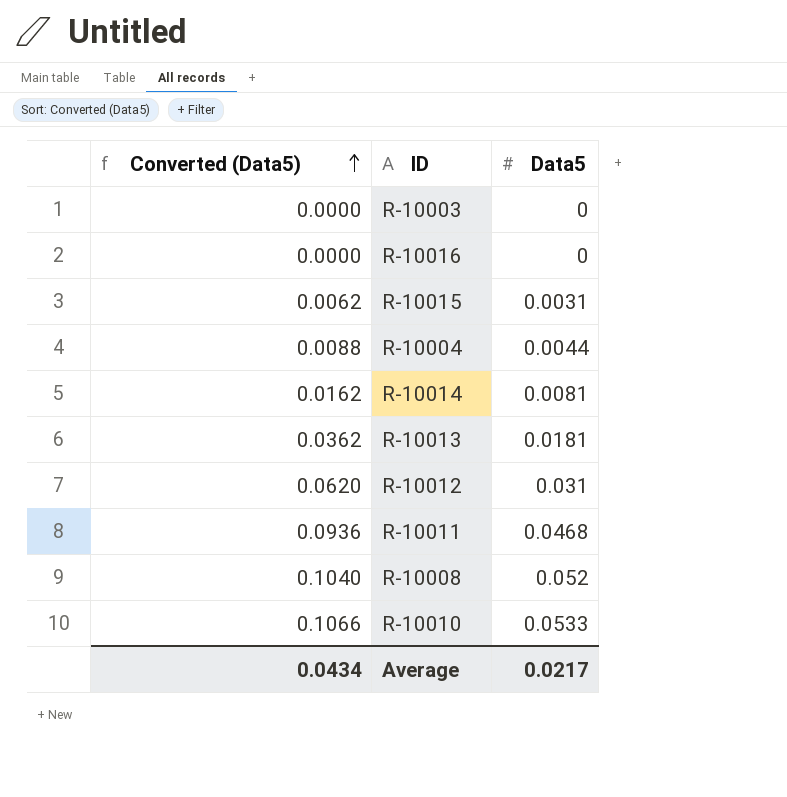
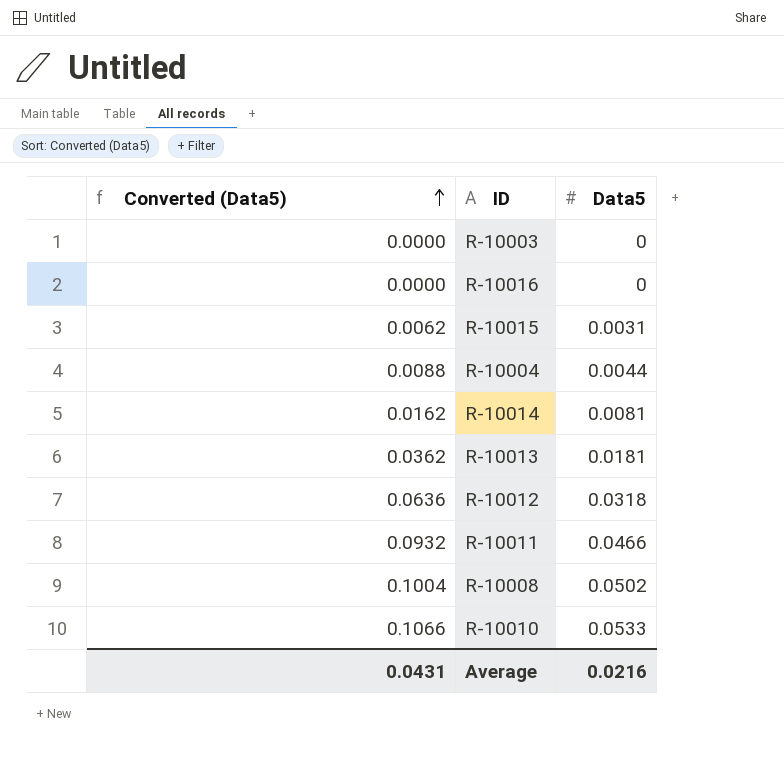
R-10012 | Converted (Data5): 0.0620 -> 0.0636
R-10012 | Data5: 0.031 -> 0.0318
R-10011 | Converted (Data5): 0.0936 -> 0.0932
R-10011 | Data5: 0.0468 -> 0.0466
R-10008 | Converted (Data5): 0.1040 -> 0.1004
R-10008 | Data5: 0.052 -> 0.0502
Average | Converted (Data5): 0.0434 -> 0.0431
Average | Data5: 0.0217 -> 0.0216

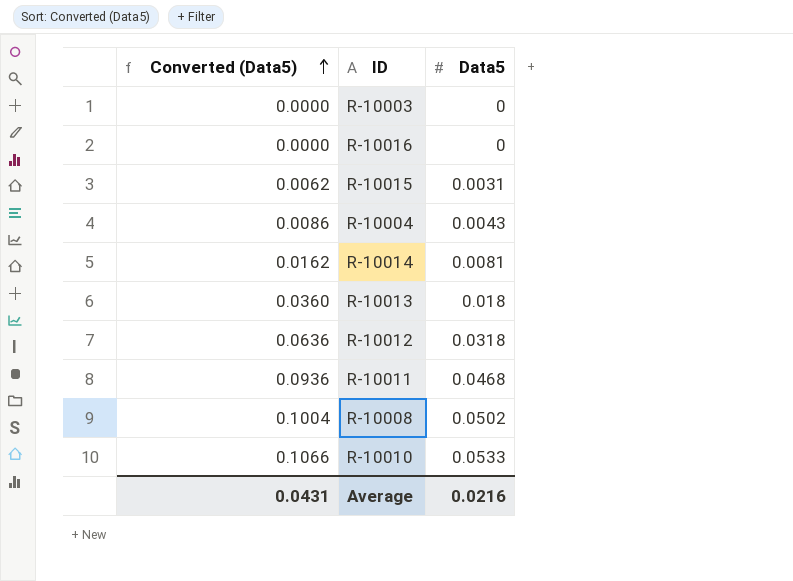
R-10004 | Converted (Data5): 0.0088 -> 0.0086
R-10004 | Data5: 0.0044 -> 0.0043
R-10013 | Converted (Data5): 0.0362 -> 0.0360
R-10013 | Data5: 0.0181 -> 0.018
R-10011 | Converted (Data5): 0.0932 -> 0.0936
R-10011 | Data5: 0.0466 -> 0.0468

